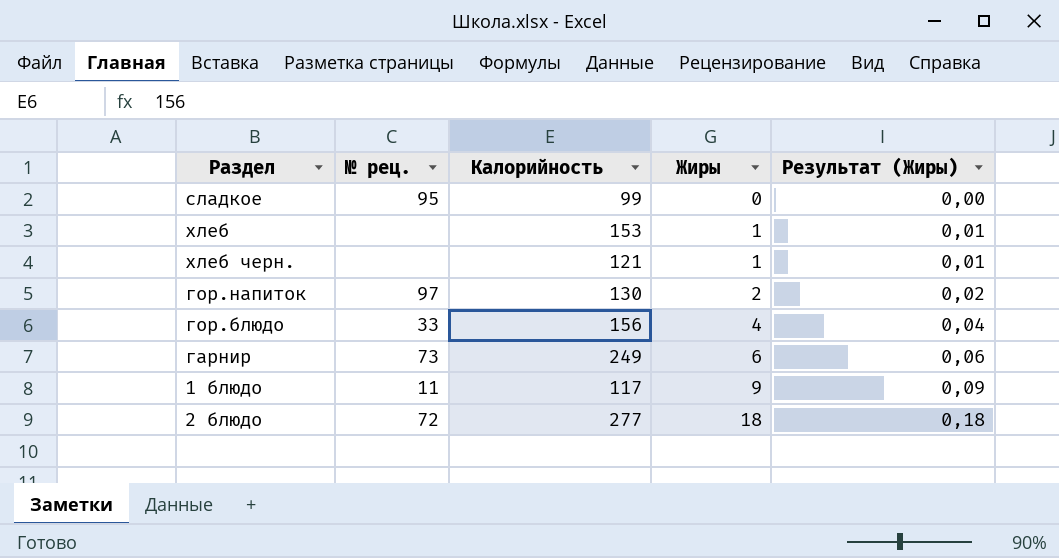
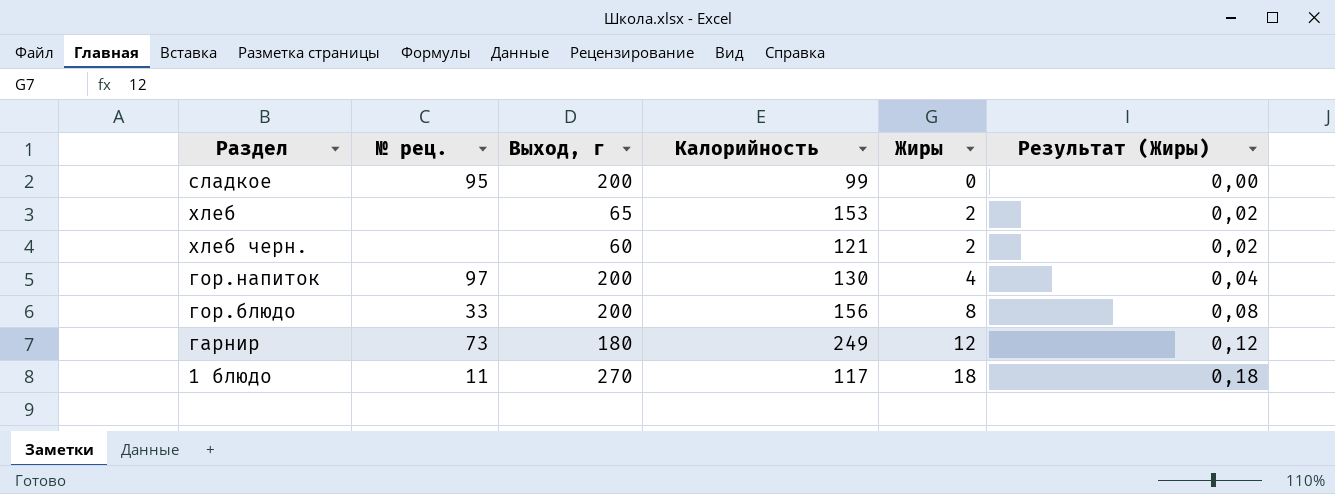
column Выход, г | position: none -> 3
row 2 блюдо: 72 | 277 | 18 | 0,18 -> none
хлеб | Жиры: 1 -> 2
хлеб | Результат (Жиры): 0,01 -> 0,02
хлеб черн. | Жиры: 1 -> 2
хлеб черн. | Результат (Жиры): 0,01 -> 0,02
гор.напиток | Жиры: 2 -> 4
гор.напиток | Результат (Жиры): 0,02 -> 0,04
гор.блюдо | Жиры: 4 -> 8
гор.блюдо | Результат (Жиры): 0,04 -> 0,08
гарнир | Жиры: 6 -> 12
гарнир | Результат (Жиры): 0,06 -> 0,12
1 блюдо | Жиры: 9 -> 18
1 блюдо | Результат (Жиры): 0,09 -> 0,18

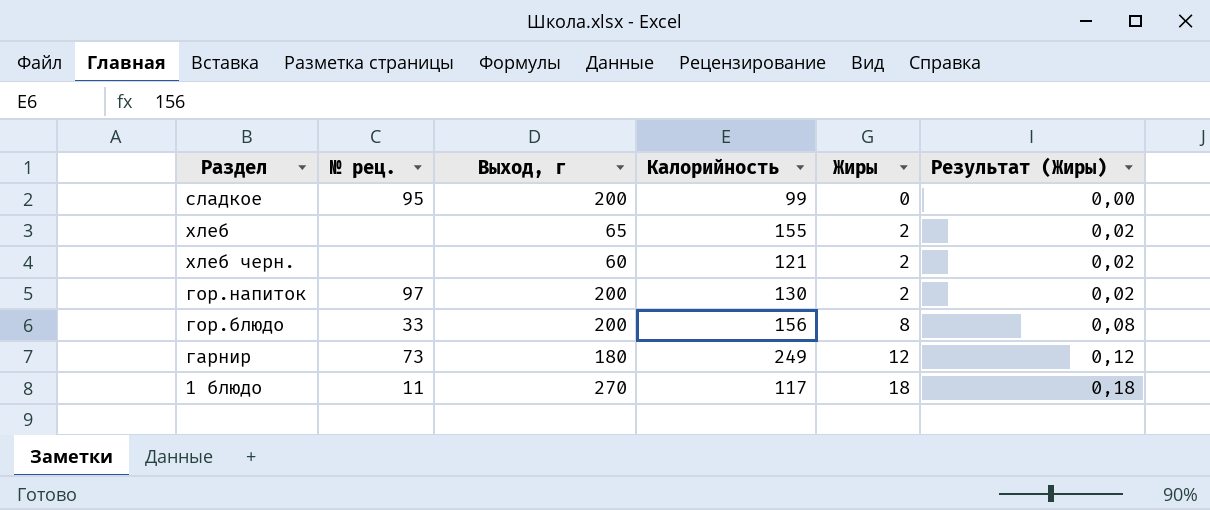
хлеб | Калорийность: 153 -> 155
гор.напиток | Жиры: 4 -> 2
гор.напиток | Результат (Жиры): 0,04 -> 0,02

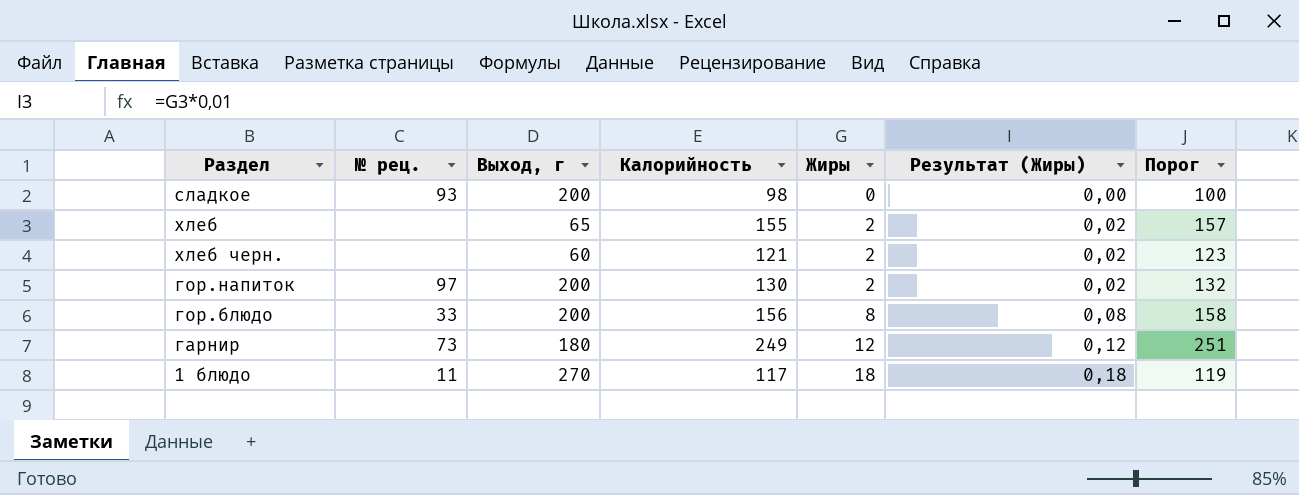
column Порог | formula: none -> [Калорийность] + 2
сладкое | № рец.: 95 -> 93
сладкое | Калорийность: 99 -> 98

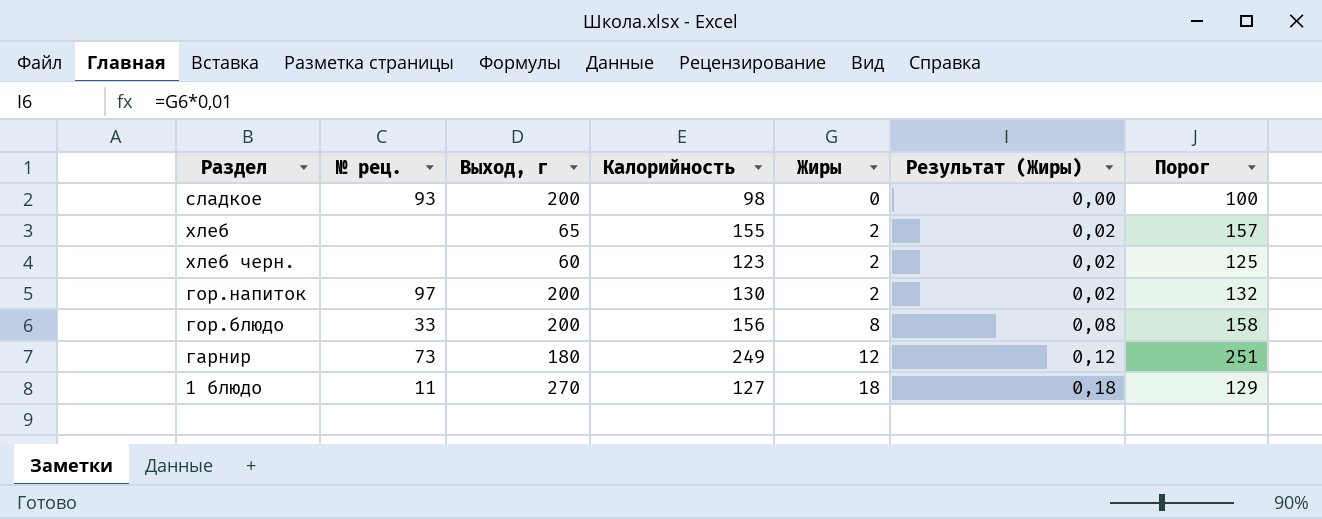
хлеб черн. | Калорийность: 121 -> 123
хлеб черн. | Порог: 123 -> 125
1 блюдо | Калорийность: 117 -> 127
1 блюдо | Порог: 119 -> 129

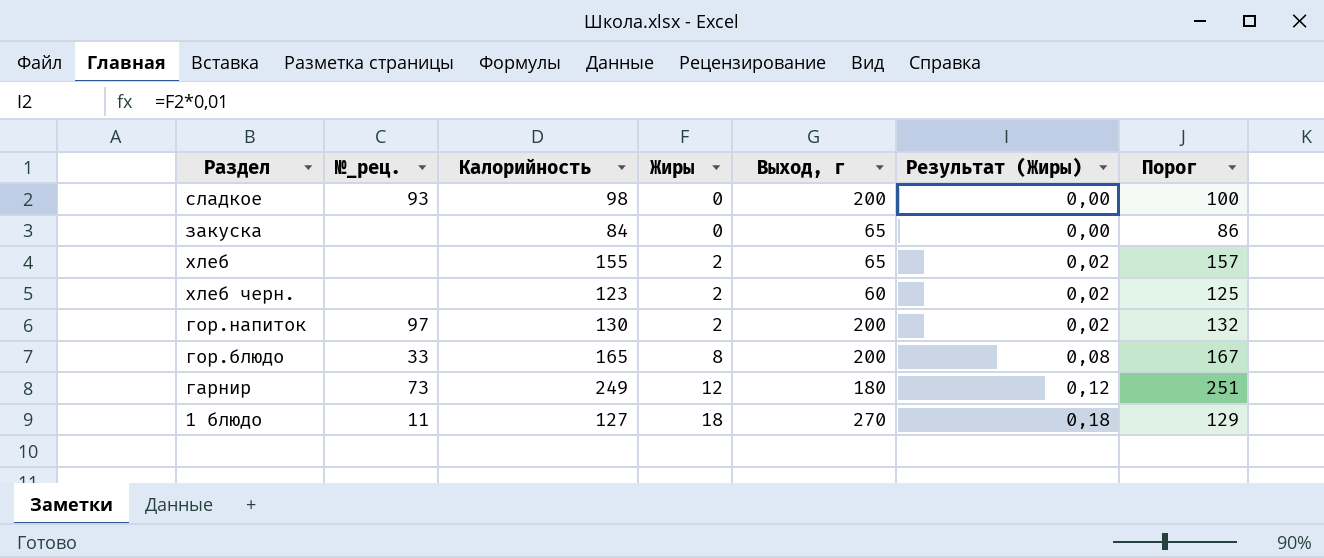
column name: № рец. -> №_рец.
column Выход, г | position: 3 -> 5
row закуска: none -> none | 84 | 0 | 65 | 0,00 | 86
гор.блюдо | Калорийность: 156 -> 165
гор.блюдо | Порог: 158 -> 167

